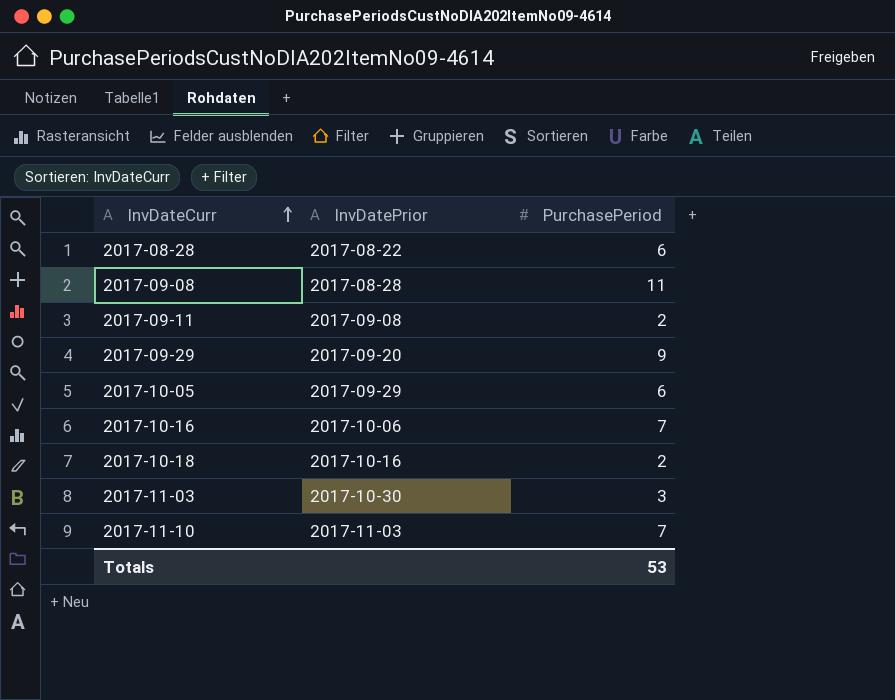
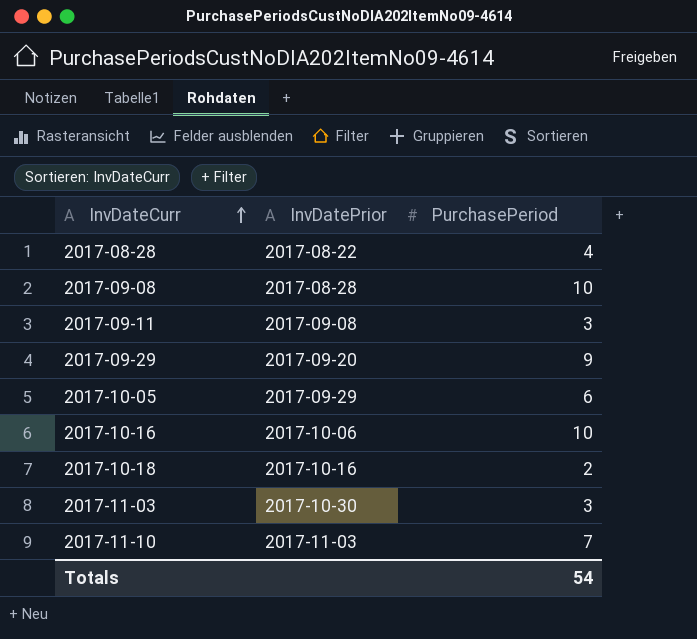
2017-08-28 | PurchasePeriod: 6 -> 4
2017-09-08 | PurchasePeriod: 11 -> 10
2017-09-11 | PurchasePeriod: 2 -> 3
2017-10-16 | PurchasePeriod: 7 -> 10
Totals | PurchasePeriod: 53 -> 54

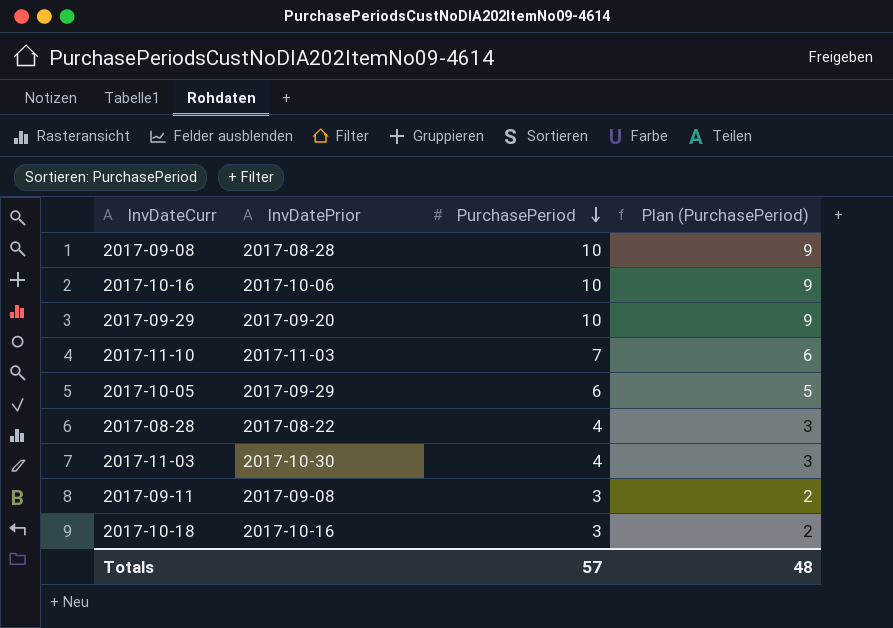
row order: InvDateCurr ascending -> PurchasePeriod descending
column Plan (PurchasePeriod) | formula: none -> [PurchasePeriod] - 1
2017-09-29 | PurchasePeriod: 9 -> 10
2017-11-03 | PurchasePeriod: 3 -> 4
2017-10-18 | PurchasePeriod: 2 -> 3
Totals | PurchasePeriod: 54 -> 57

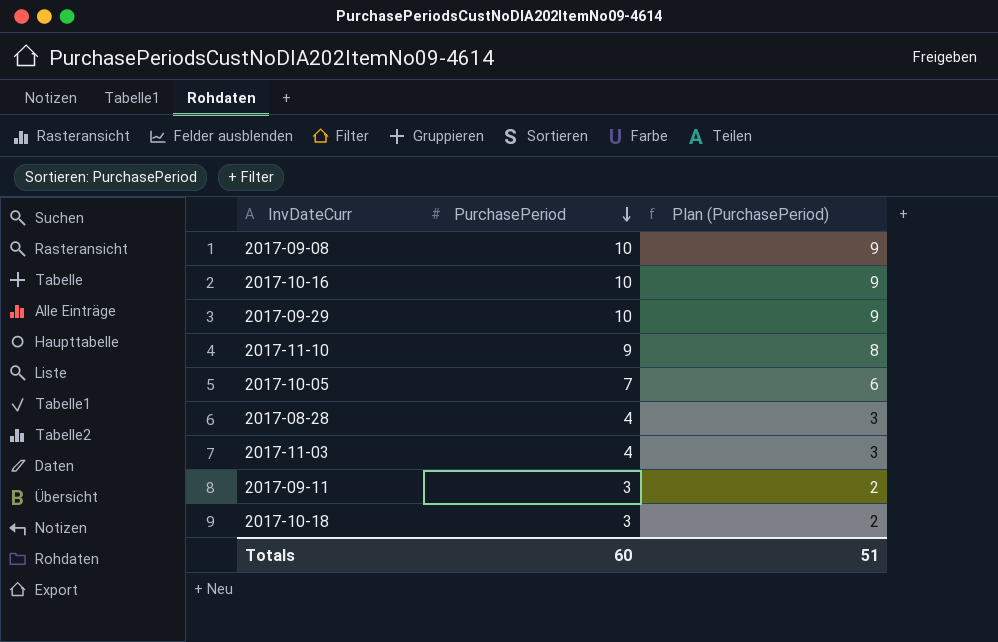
column InvDatePrior | position: 2 -> none
2017-11-10 | PurchasePeriod: 7 -> 9
2017-11-10 | Plan (PurchasePeriod): 6 -> 8
2017-10-05 | PurchasePeriod: 6 -> 7
2017-10-05 | Plan (PurchasePeriod): 5 -> 6
Totals | PurchasePeriod: 57 -> 60
Totals | Plan (PurchasePeriod): 48 -> 51

